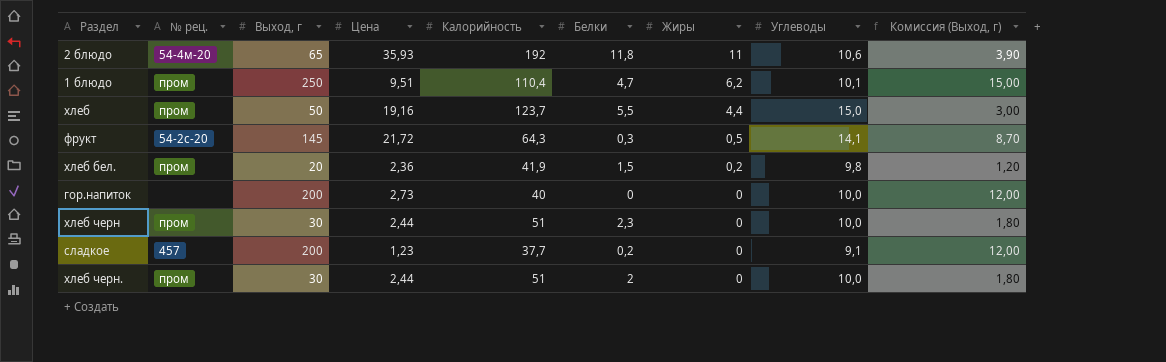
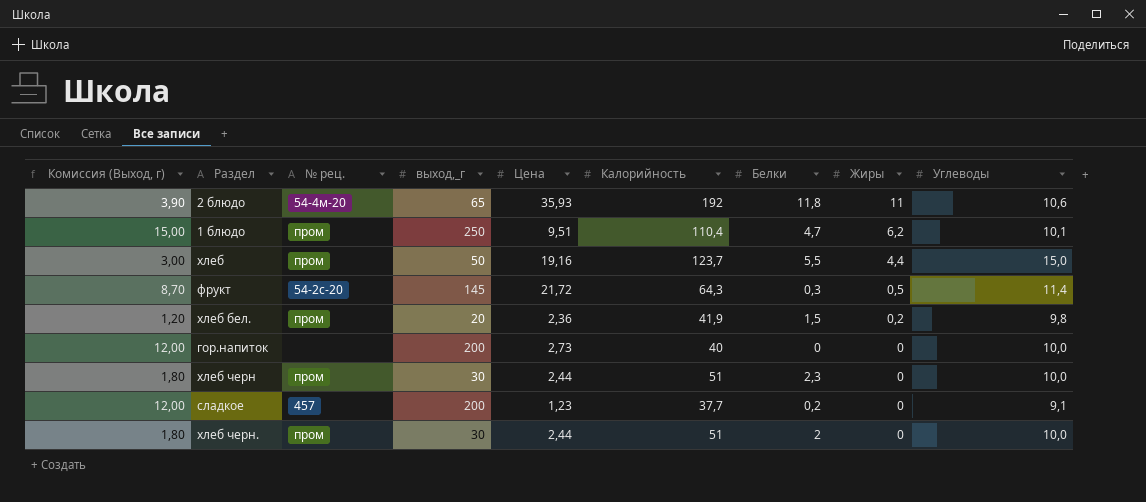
column Комиссия (Выход, г) | position: 9 -> 1
column name: Выход, г -> выход,_г
фрукт | Углеводы: 14,1 -> 11,4

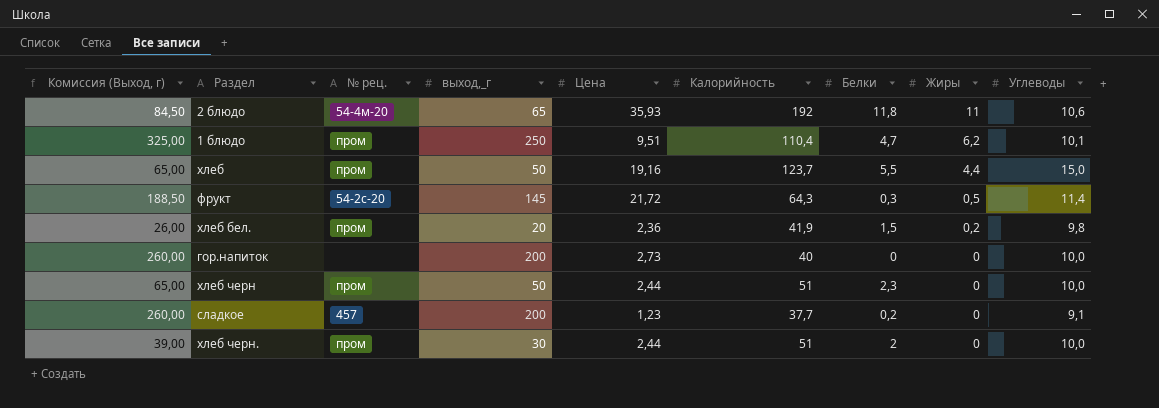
column Комиссия (Выход, г) | formula: [выход,_г] * 0,06 -> [выход,_г] * 1,3
хлеб черн | выход,_г: 30 -> 50

